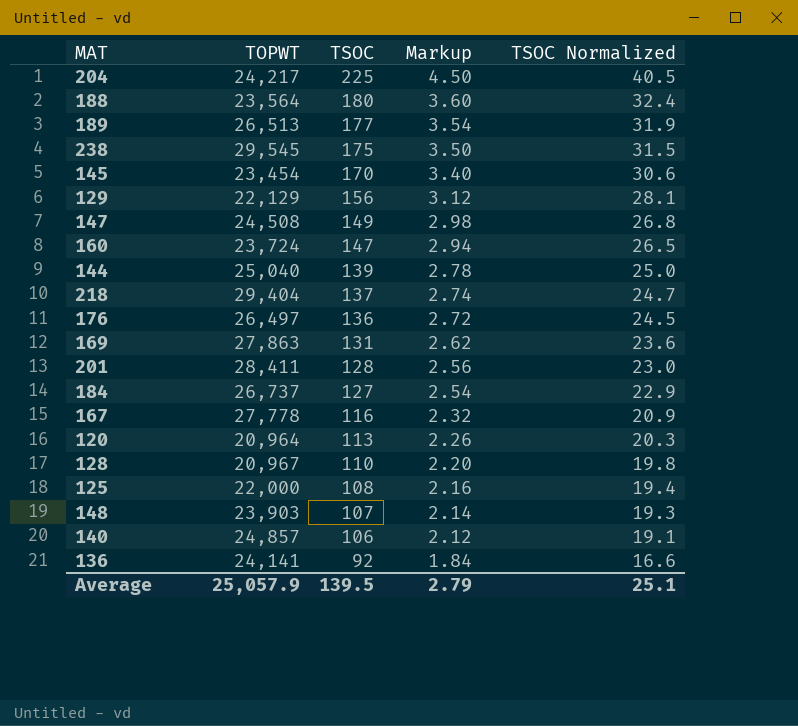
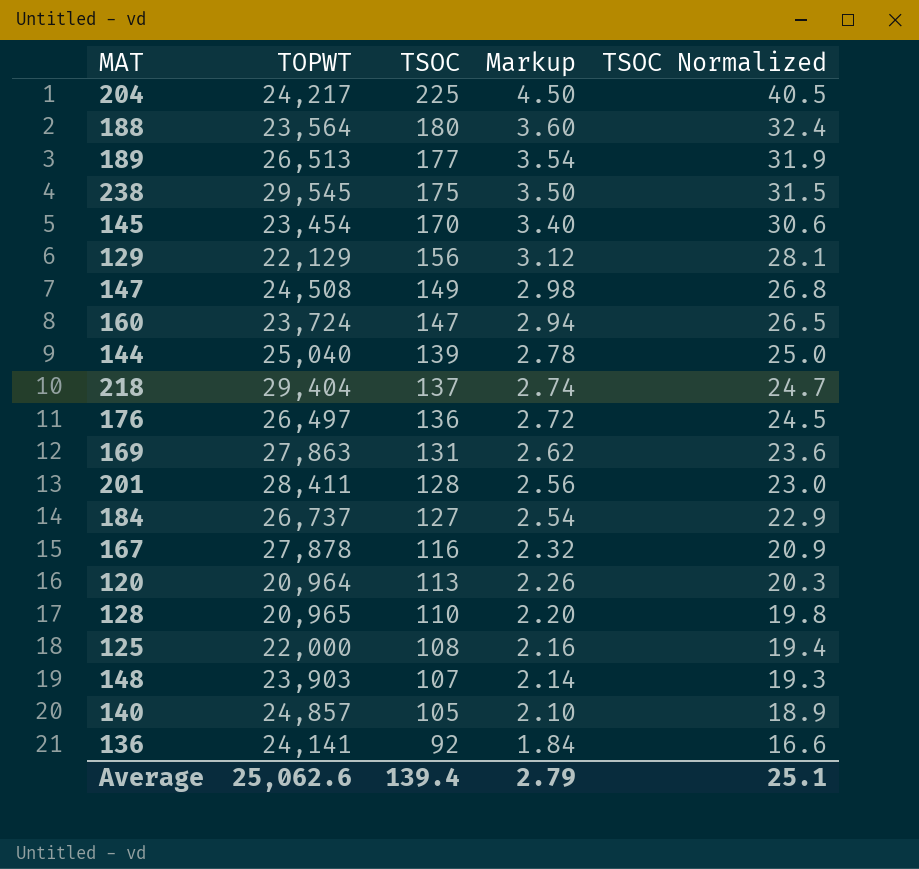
167 | TOPWT: 27,778 -> 27,878
128 | TOPWT: 20,967 -> 20,965
140 | TSOC: 106 -> 105
140 | Markup: 2.12 -> 2.10
140 | TSOC Normalized: 19.1 -> 18.9
Average | TOPWT: 25,057.9 -> 25,062.6
Average | TSOC: 139.5 -> 139.4

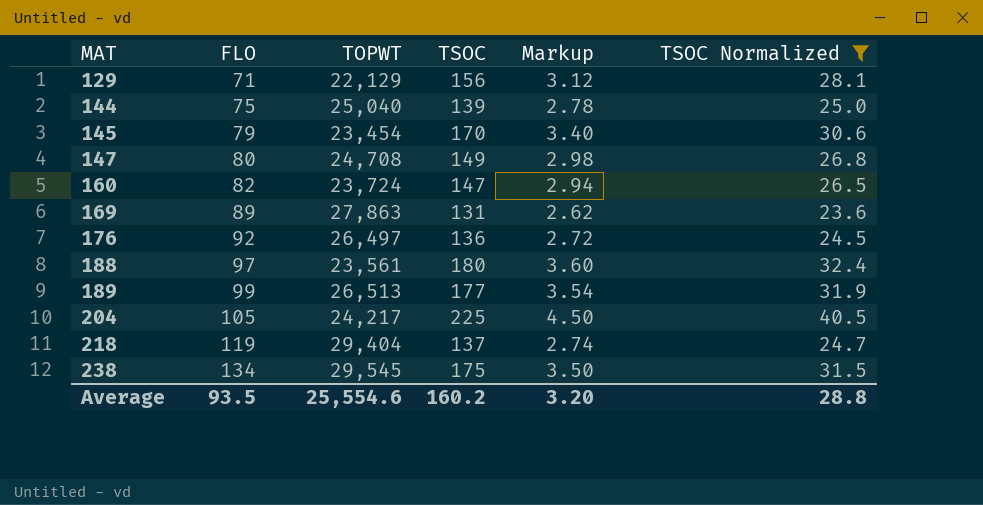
filter: none -> TSOC Normalized >= 23.6
row order: TSOC descending -> MAT ascending
column FLO | position: none -> 2
147 | TOPWT: 24,508 -> 24,708
188 | TOPWT: 23,564 -> 23,561
Average | TOPWT: 25,062.6 -> 25,554.6
Average | TSOC: 139.4 -> 160.2
Average | Markup: 2.79 -> 3.20
Average | TSOC Normalized: 25.1 -> 28.8

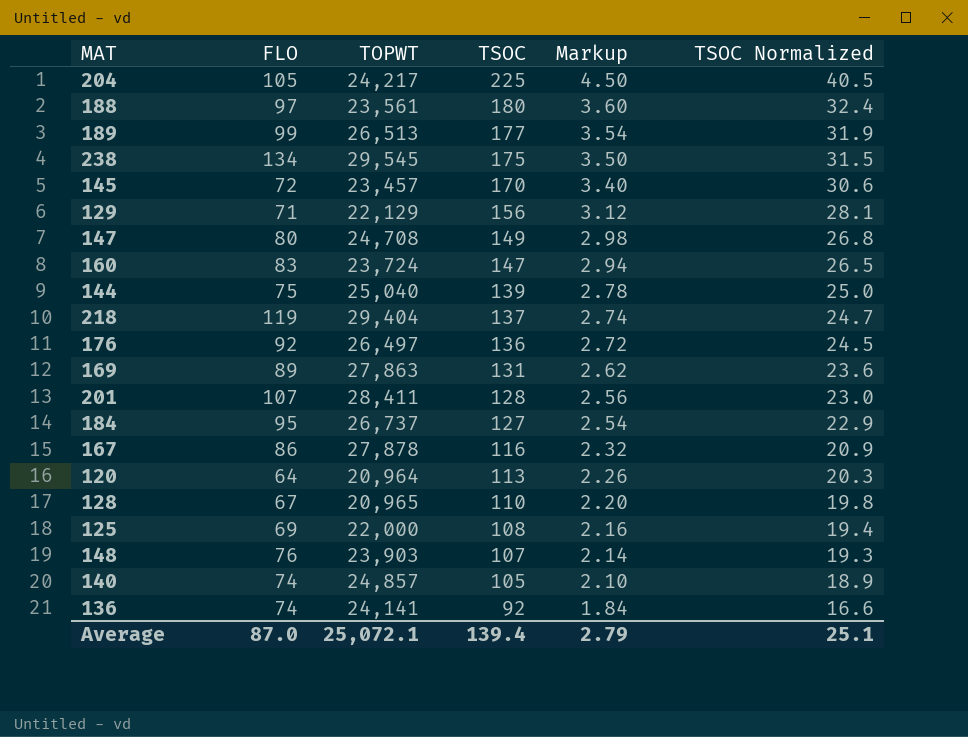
filter: TSOC Normalized >= 23.6 -> none
row order: MAT ascending -> TSOC descending
145 | FLO: 79 -> 72
145 | TOPWT: 23,454 -> 23,457
160 | FLO: 82 -> 83
Average | FLO: 93.5 -> 87.0
Average | TOPWT: 25,554.6 -> 25,072.1
Average | TSOC: 160.2 -> 139.4
Average | Markup: 3.20 -> 2.79
Average | TSOC Normalized: 28.8 -> 25.1

